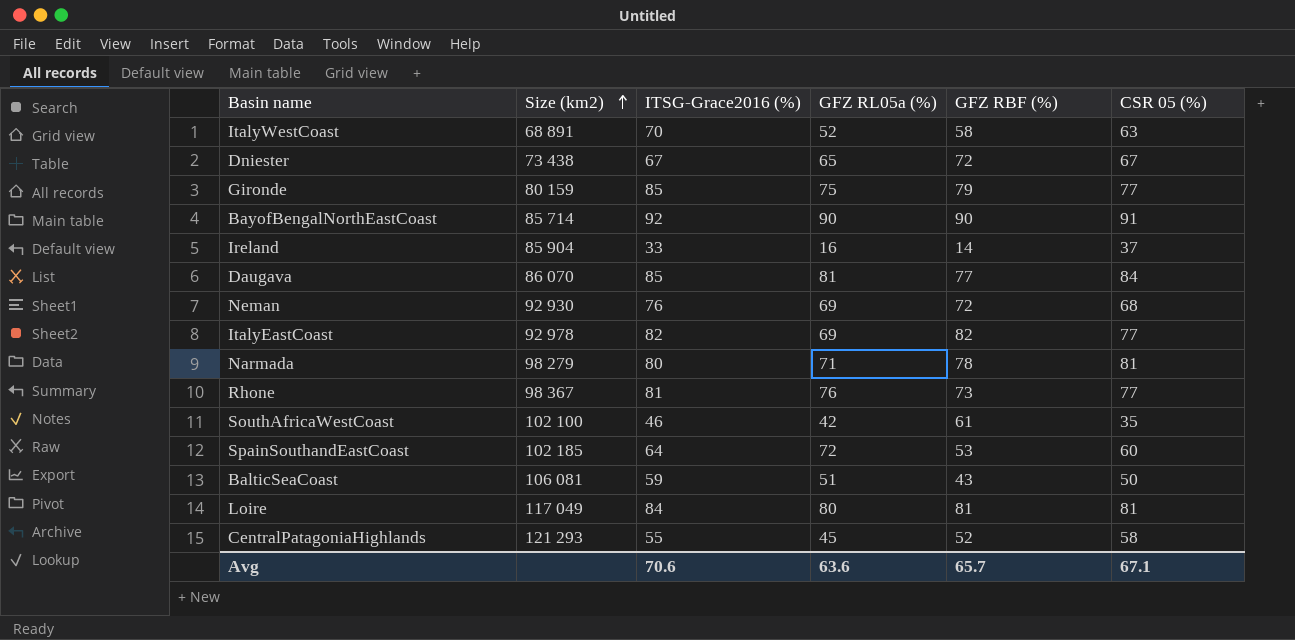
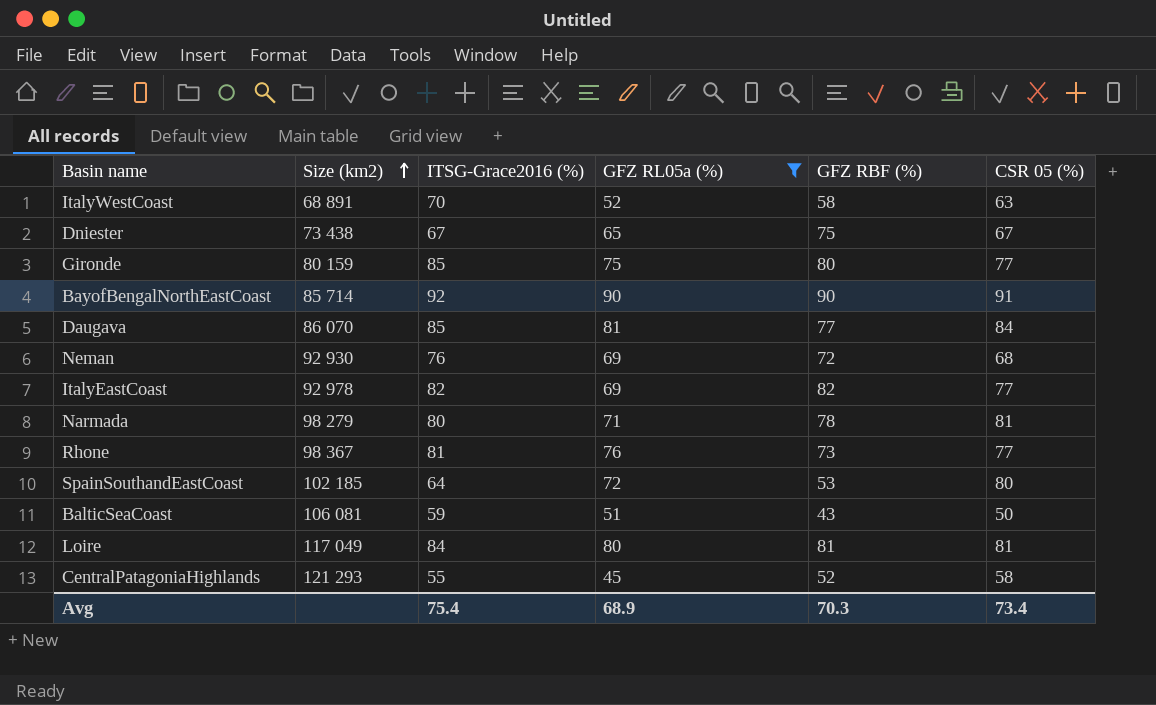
filter: none -> GFZ RL05a (%) >= 45
Dniester | GFZ RBF (%): 72 -> 75
Gironde | GFZ RBF (%): 79 -> 80
SpainSouthandEastCoast | CSR 05 (%): 60 -> 80
Avg | ITSG-Grace2016 (%): 70.6 -> 75.4
Avg | GFZ RL05a (%): 63.6 -> 68.9
Avg | GFZ RBF (%): 65.7 -> 70.3
Avg | CSR 05 (%): 67.1 -> 73.4

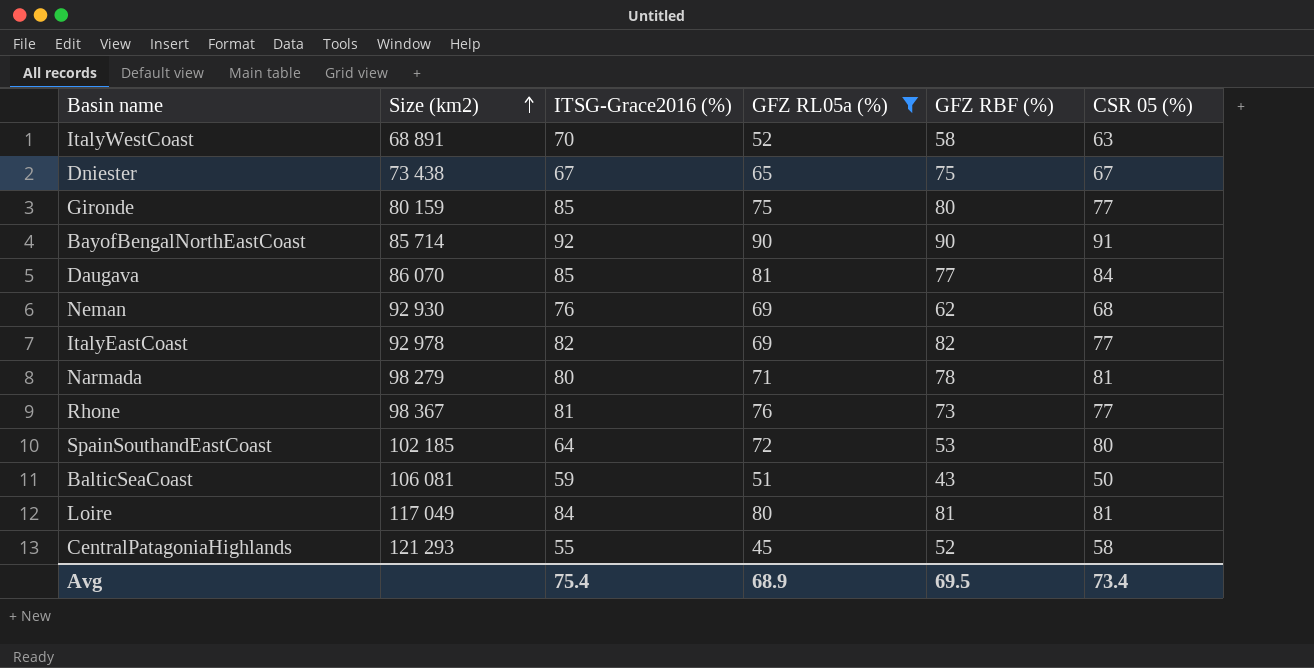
Neman | GFZ RBF (%): 72 -> 62
Avg | GFZ RBF (%): 70.3 -> 69.5

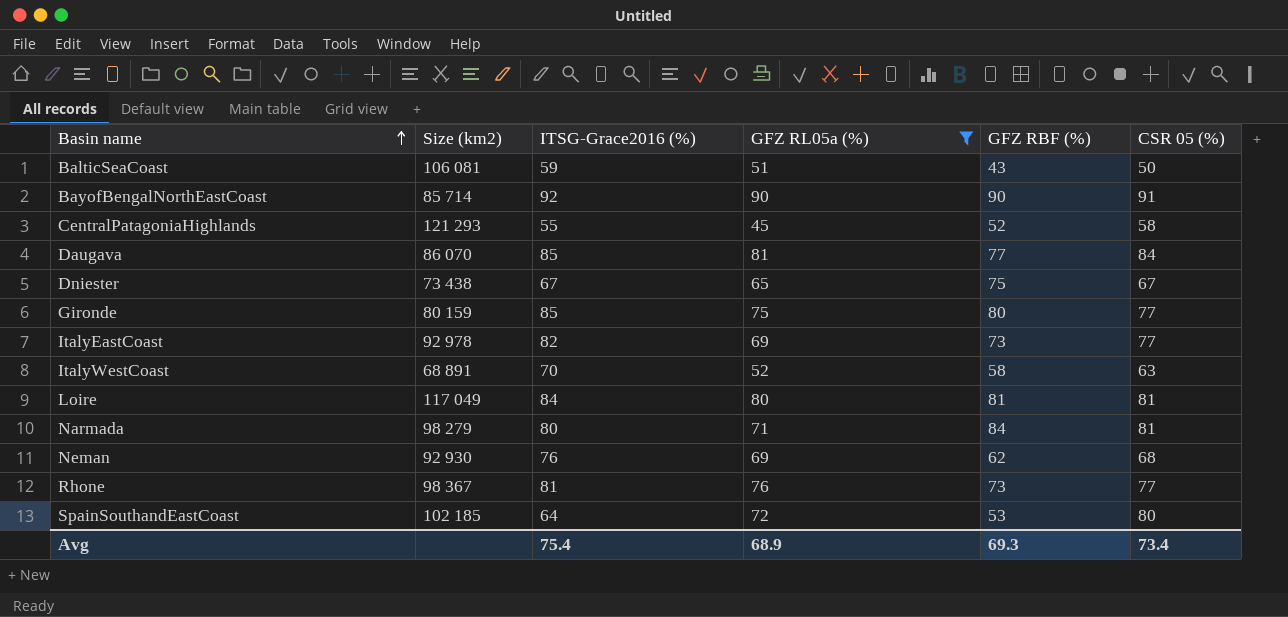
row order: Size (km2) ascending -> Basin name ascending
ItalyEastCoast | GFZ RBF (%): 82 -> 73
Narmada | GFZ RBF (%): 78 -> 84
Avg | GFZ RBF (%): 69.5 -> 69.3

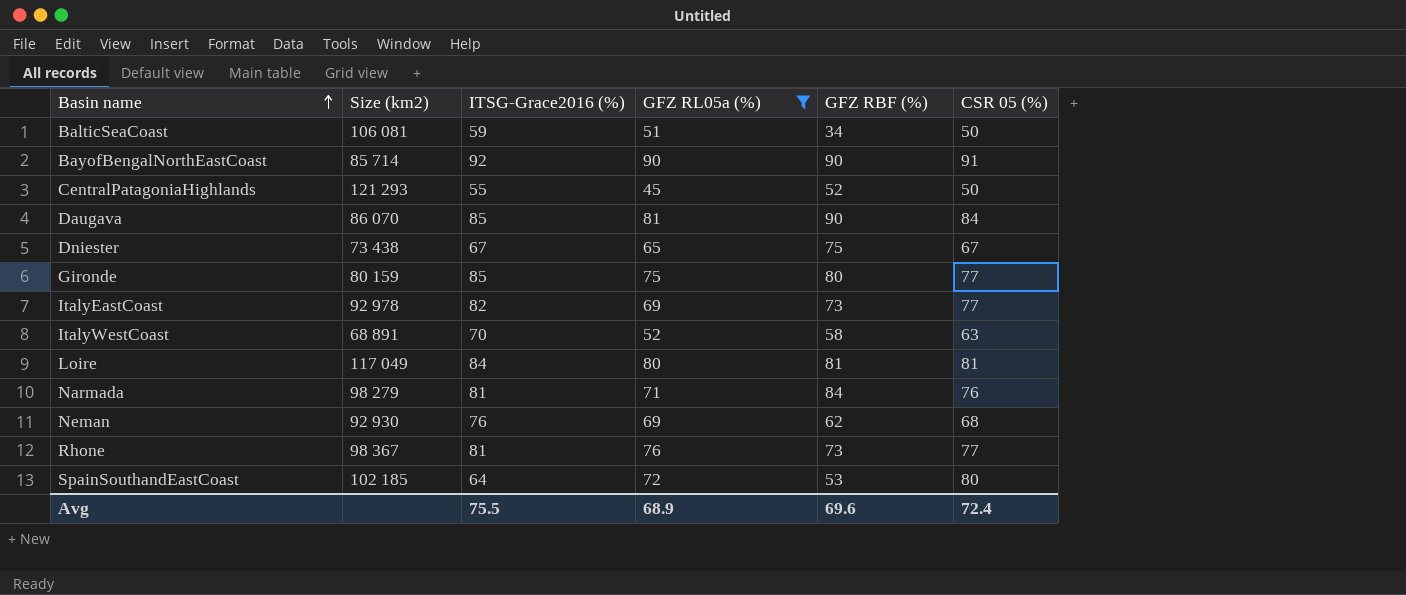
BalticSeaCoast | GFZ RBF (%): 43 -> 34
CentralPatagoniaHighlands | CSR 05 (%): 58 -> 50
Daugava | GFZ RBF (%): 77 -> 90
Narmada | ITSG-Grace2016 (%): 80 -> 81
Narmada | CSR 05 (%): 81 -> 76
Avg | ITSG-Grace2016 (%): 75.4 -> 75.5
Avg | GFZ RBF (%): 69.3 -> 69.6
Avg | CSR 05 (%): 73.4 -> 72.4

